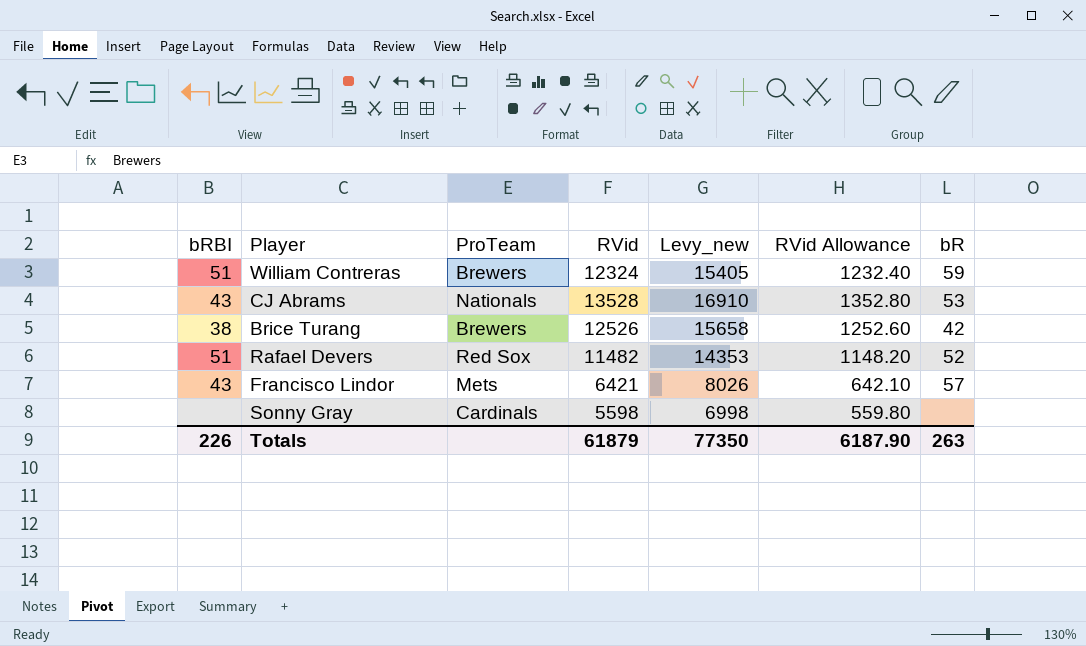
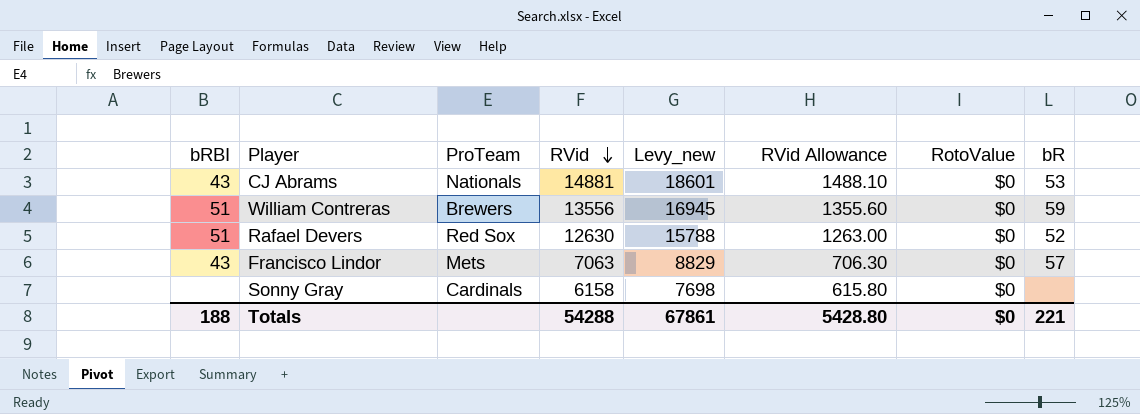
row order: none -> RVid descending
column RotoValue | position: none -> 7
row Brice Turang: 38 | Brewers | 12526 | 15658 | 1252.60 | 42 -> none
CJ Abrams | RVid: 13528 -> 14881
CJ Abrams | Levy_new: 16910 -> 18601
CJ Abrams | RVid Allowance: 1352.80 -> 1488.10
William Contreras | RVid: 12324 -> 13556
William Contreras | Levy_new: 15405 -> 16945
William Contreras | RVid Allowance: 1232.40 -> 1355.60
Rafael Devers | RVid: 11482 -> 12630
Rafael Devers | Levy_new: 14353 -> 15788
Rafael Devers | RVid Allowance: 1148.20 -> 1263.00
Francisco Lindor | RVid: 6421 -> 7063
Francisco Lindor | Levy_new: 8026 -> 8829
Francisco Lindor | RVid Allowance: 642.10 -> 706.30
Sonny Gray | RVid: 5598 -> 6158
Sonny Gray | Levy_new: 6998 -> 7698
Sonny Gray | RVid Allowance: 559.80 -> 615.80
Totals | bRBI: 226 -> 188
Totals | RVid: 61879 -> 54288
Totals | Levy_new: 77350 -> 67861
Totals | RVid Allowance: 6187.90 -> 5428.80
Totals | bR: 263 -> 221

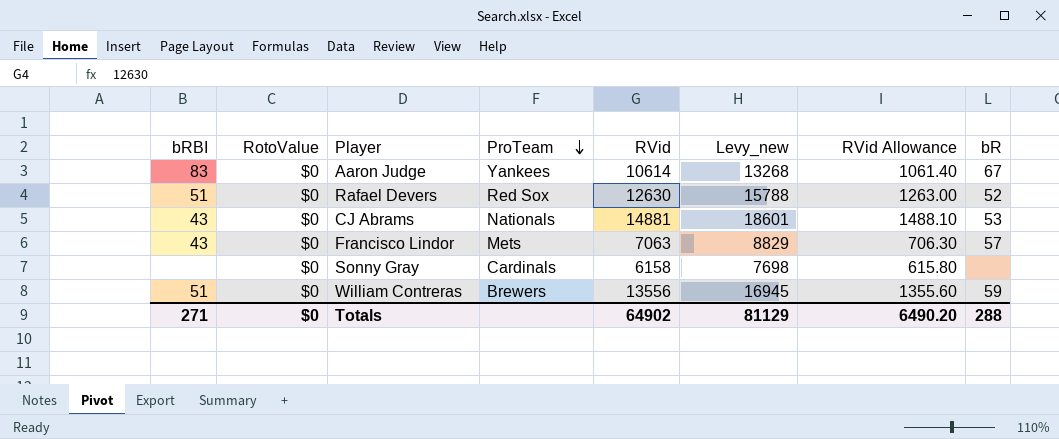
row order: RVid descending -> ProTeam descending
column RotoValue | position: 7 -> 2
row Aaron Judge: none -> 83 | $0 | Yankees | 10614 | 13268 | 1061.40 | 67
Totals | bRBI: 188 -> 271
Totals | RVid: 54288 -> 64902
Totals | Levy_new: 67861 -> 81129
Totals | RVid Allowance: 5428.80 -> 6490.20
Totals | bR: 221 -> 288

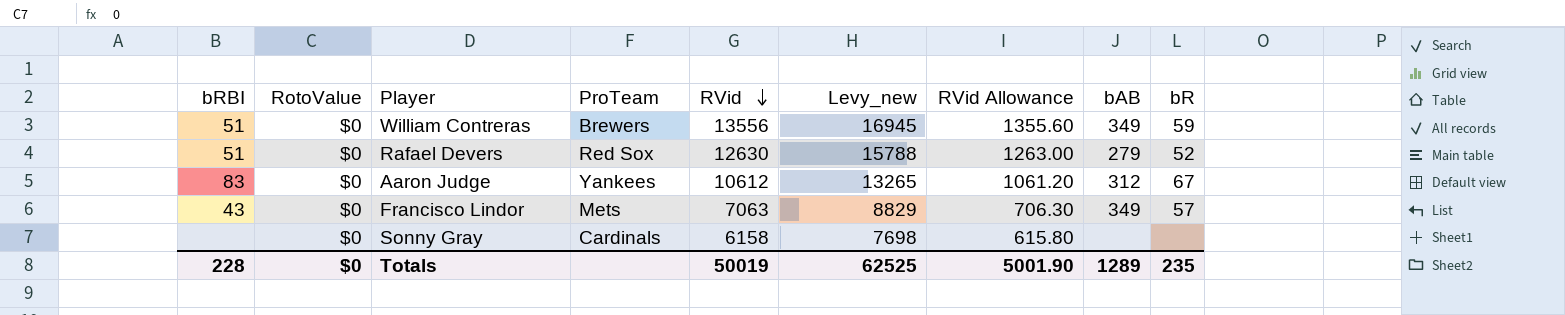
row order: ProTeam descending -> RVid descending
column bAB | position: none -> 8
row CJ Abrams: 43 | $0 | Nationals | 14881 | 18601 | 1488.10 | 53 -> none
Aaron Judge | RVid: 10614 -> 10612
Aaron Judge | Levy_new: 13268 -> 13265
Aaron Judge | RVid Allowance: 1061.40 -> 1061.20
Totals | bRBI: 271 -> 228
Totals | RVid: 64902 -> 50019
Totals | Levy_new: 81129 -> 62525
Totals | RVid Allowance: 6490.20 -> 5001.90
Totals | bR: 288 -> 235

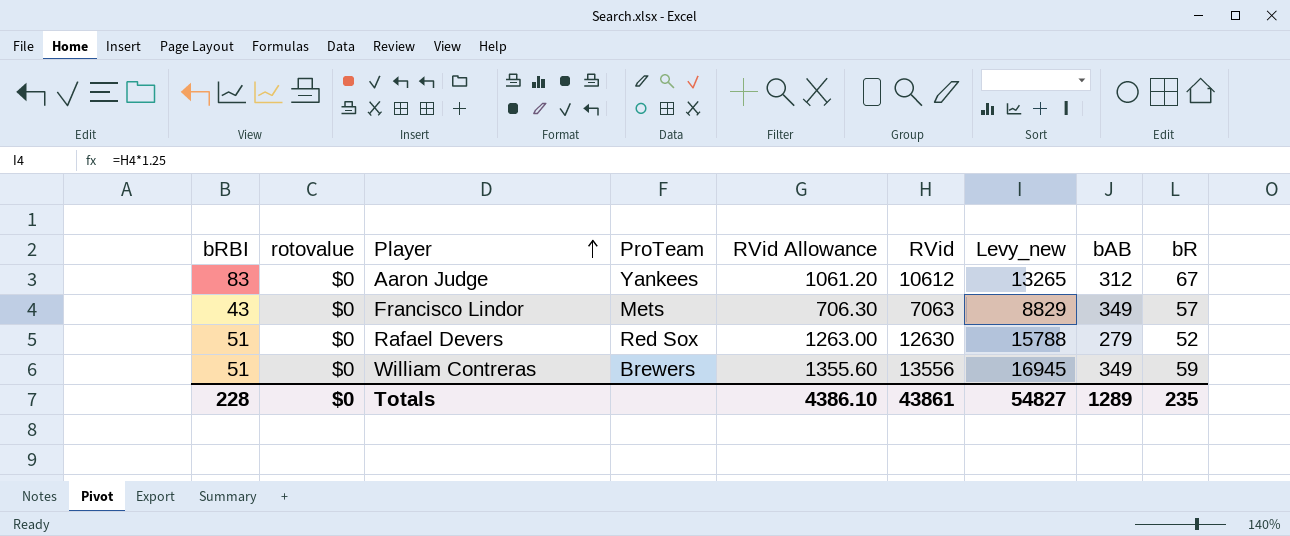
row order: RVid descending -> Player ascending
column name: RotoValue -> rotovalue
column RVid Allowance | position: 7 -> 5
row Sonny Gray: none | $0 | Cardinals | 6158 | 7698 | 615.80 | none | none -> none
Totals | RVid Allowance: 5001.90 -> 4386.10
Totals | RVid: 50019 -> 43861
Totals | Levy_new: 62525 -> 54827

